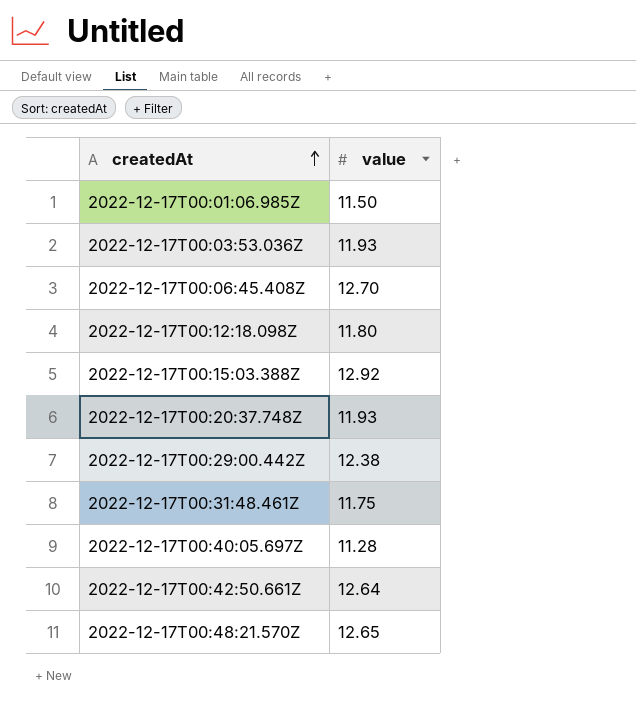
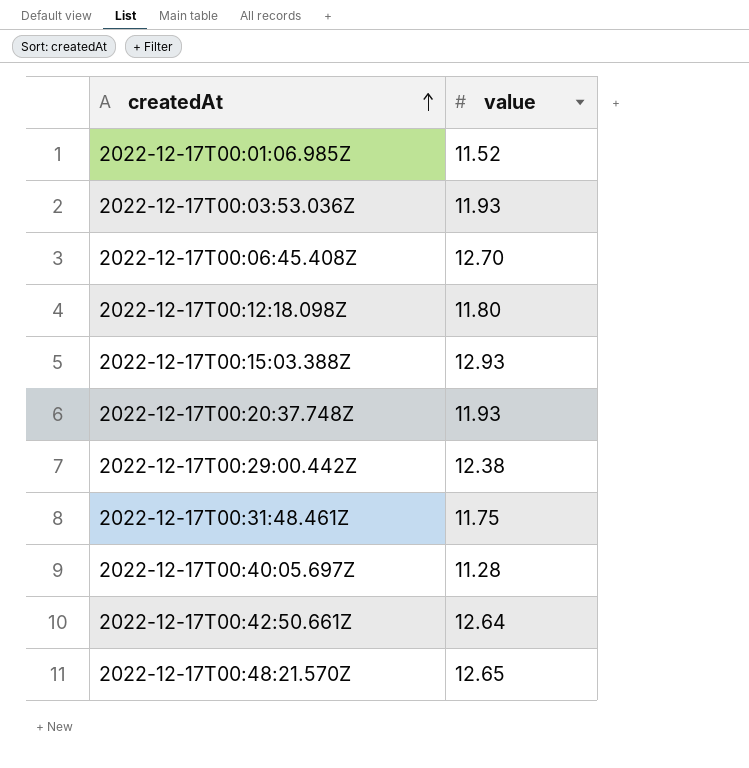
2022-12-17T00:01:06.985Z | value: 11.50 -> 11.52
2022-12-17T00:15:03.388Z | value: 12.92 -> 12.93

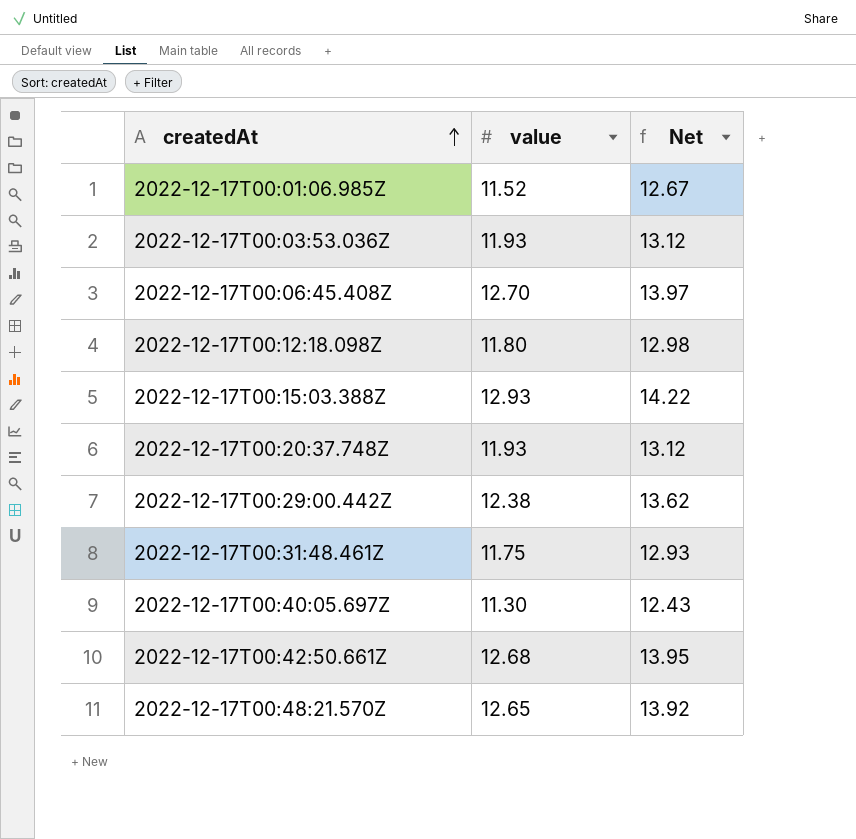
column Net | formula: none -> [value] * 1.1
2022-12-17T00:40:05.697Z | value: 11.28 -> 11.30
2022-12-17T00:42:50.661Z | value: 12.64 -> 12.68

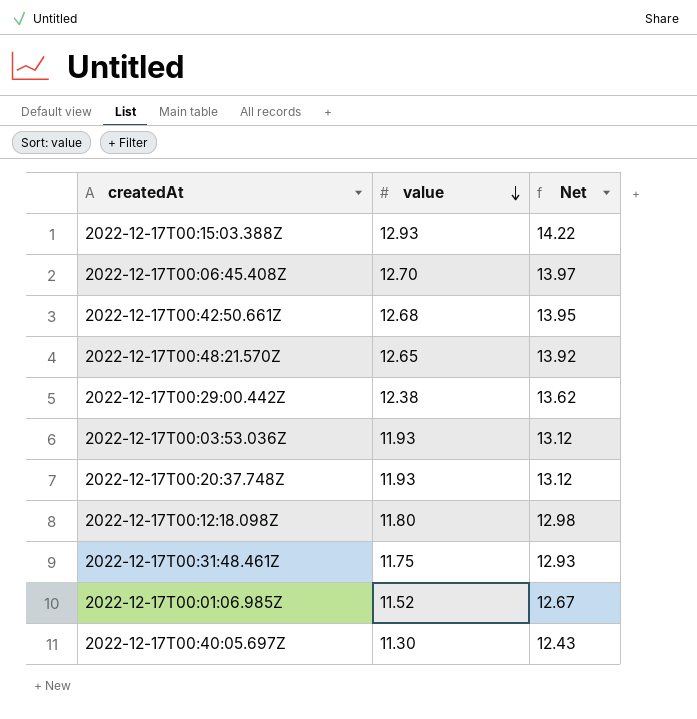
row order: createdAt ascending -> value descending

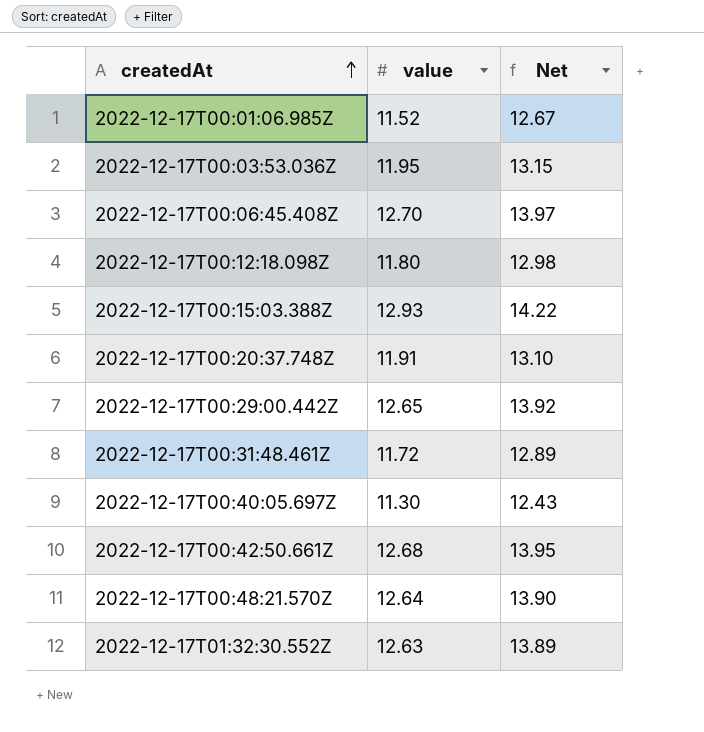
row order: value descending -> createdAt ascending
2022-12-17T00:03:53.036Z | value: 11.93 -> 11.95
2022-12-17T00:03:53.036Z | Net: 13.12 -> 13.15
2022-12-17T00:20:37.748Z | value: 11.93 -> 11.91
2022-12-17T00:20:37.748Z | Net: 13.12 -> 13.10
2022-12-17T00:29:00.442Z | value: 12.38 -> 12.65
2022-12-17T00:29:00.442Z | Net: 13.62 -> 13.92
2022-12-17T00:31:48.461Z | value: 11.75 -> 11.72
2022-12-17T00:31:48.461Z | Net: 12.93 -> 12.89
2022-12-17T00:48:21.570Z | value: 12.65 -> 12.64
2022-12-17T00:48:21.570Z | Net: 13.92 -> 13.90
row 2022-12-17T01:32:30.552Z: none -> 12.63 | 13.89

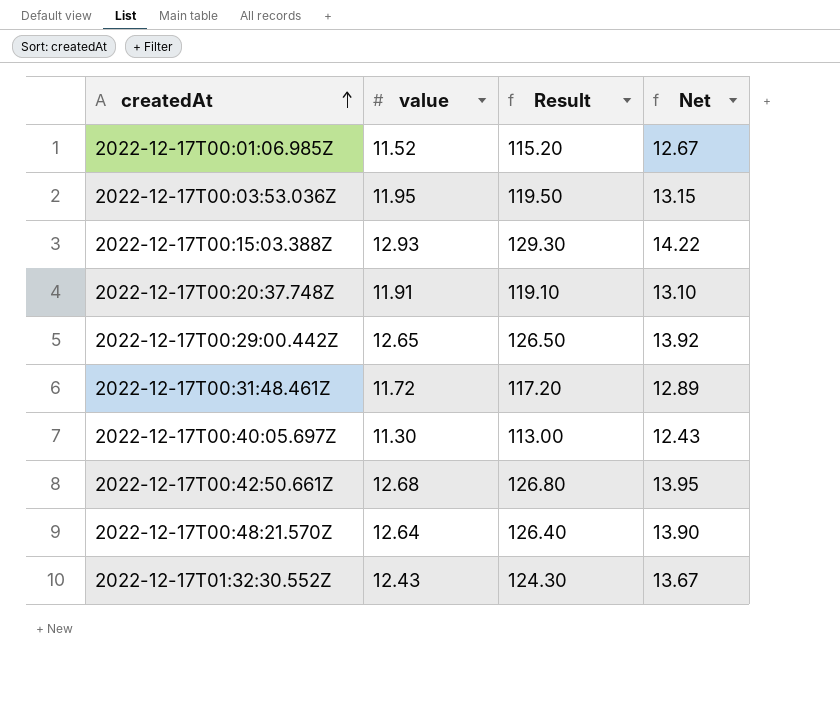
column Result | formula: none -> [value] * 10
row 2022-12-17T00:06:45.408Z: 12.70 | 13.97 -> none
row 2022-12-17T00:12:18.098Z: 11.80 | 12.98 -> none
2022-12-17T01:32:30.552Z | value: 12.63 -> 12.43
2022-12-17T01:32:30.552Z | Net: 13.89 -> 13.67

